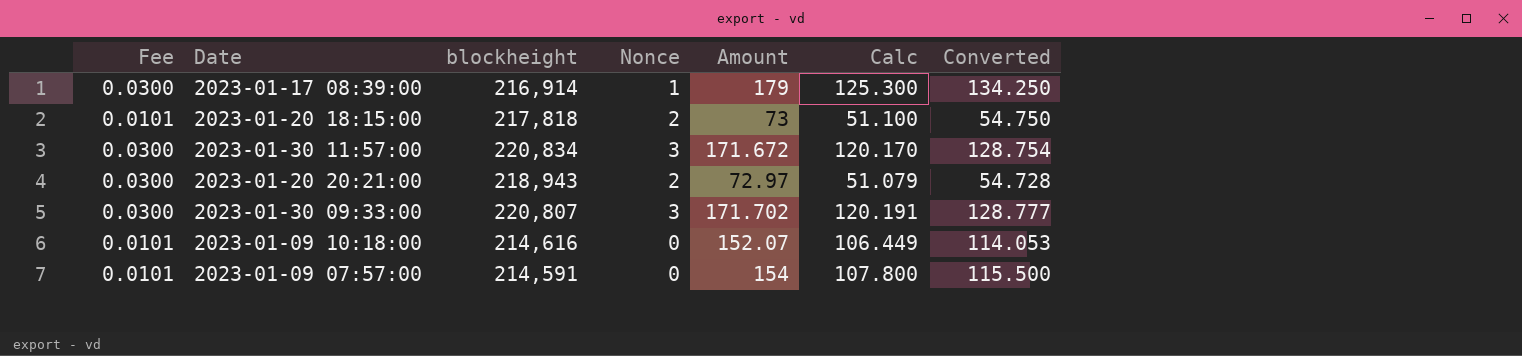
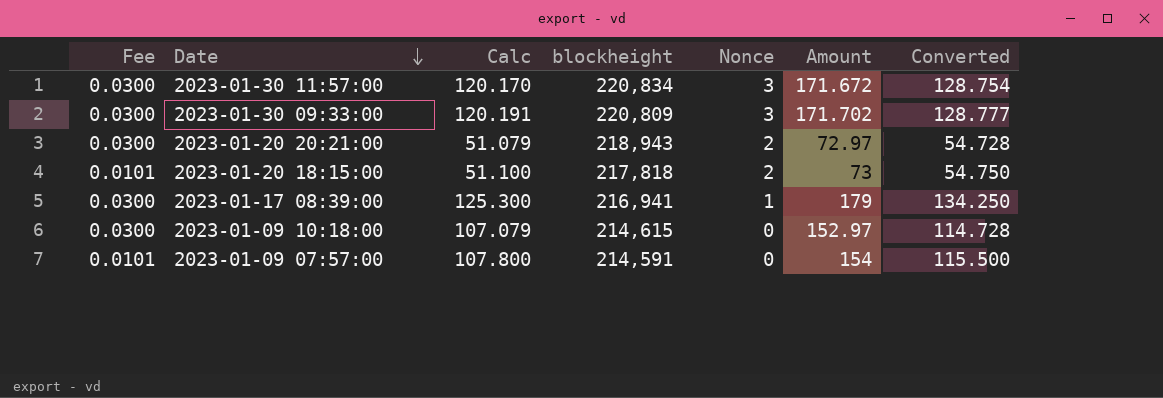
row order: none -> Date descending
column Calc | position: 6 -> 3
2023-01-30 09:33:00 | blockheight: 220,807 -> 220,809
2023-01-17 08:39:00 | blockheight: 216,914 -> 216,941
2023-01-09 10:18:00 | Fee: 0.0101 -> 0.0300
2023-01-09 10:18:00 | Calc: 106.449 -> 107.079
2023-01-09 10:18:00 | blockheight: 214,616 -> 214,615
2023-01-09 10:18:00 | Amount: 152.07 -> 152.97
2023-01-09 10:18:00 | Converted: 114.053 -> 114.728

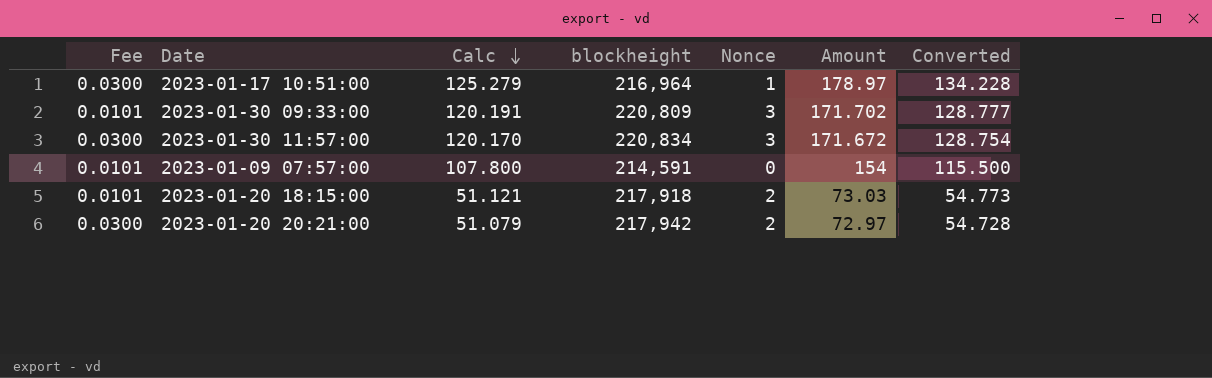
row order: Date descending -> Calc descending
row 2023-01-17 08:39:00: 0.0300 | 125.300 | 216,941 | 1 | 179 | 134.250 -> none
row 2023-01-09 10:18:00: 0.0300 | 107.079 | 214,615 | 0 | 152.97 | 114.728 -> none
row 2023-01-17 10:51:00: none -> 0.0300 | 125.279 | 216,964 | 1 | 178.97 | 134.228
2023-01-30 09:33:00 | Fee: 0.0300 -> 0.0101
2023-01-20 18:15:00 | Calc: 51.100 -> 51.121
2023-01-20 18:15:00 | blockheight: 217,818 -> 217,918
2023-01-20 18:15:00 | Amount: 73 -> 73.03
2023-01-20 18:15:00 | Converted: 54.750 -> 54.773
2023-01-20 20:21:00 | blockheight: 218,943 -> 217,942

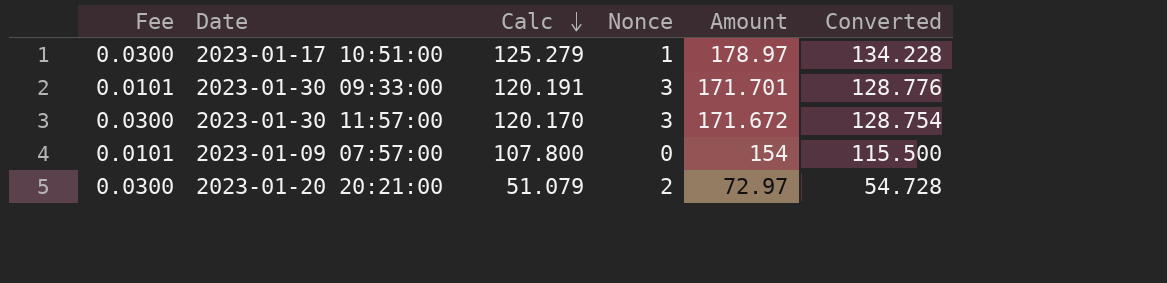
column blockheight | position: 4 -> none
row 2023-01-20 18:15:00: 0.0101 | 51.121 | 217,918 | 2 | 73.03 | 54.773 -> none
2023-01-30 09:33:00 | Amount: 171.702 -> 171.701
2023-01-30 09:33:00 | Converted: 128.777 -> 128.776

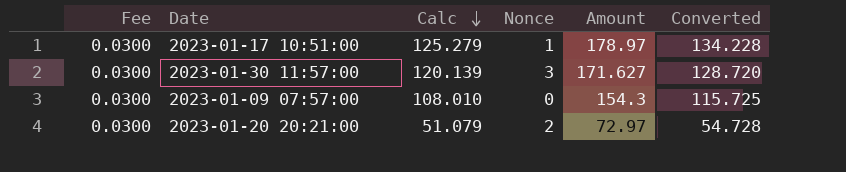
row 2023-01-30 09:33:00: 0.0101 | 120.191 | 3 | 171.701 | 128.776 -> none
2023-01-30 11:57:00 | Calc: 120.170 -> 120.139
2023-01-30 11:57:00 | Amount: 171.672 -> 171.627
2023-01-30 11:57:00 | Converted: 128.754 -> 128.720
2023-01-09 07:57:00 | Fee: 0.0101 -> 0.0300
2023-01-09 07:57:00 | Calc: 107.800 -> 108.010
2023-01-09 07:57:00 | Amount: 154 -> 154.3
2023-01-09 07:57:00 | Converted: 115.500 -> 115.725

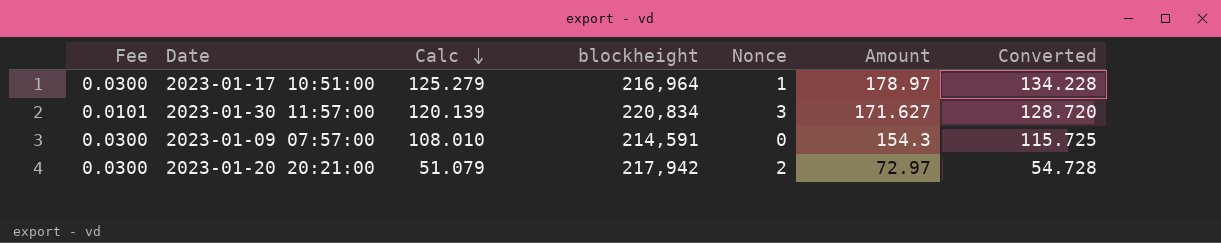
column blockheight | position: none -> 4
2023-01-30 11:57:00 | Fee: 0.0300 -> 0.0101

